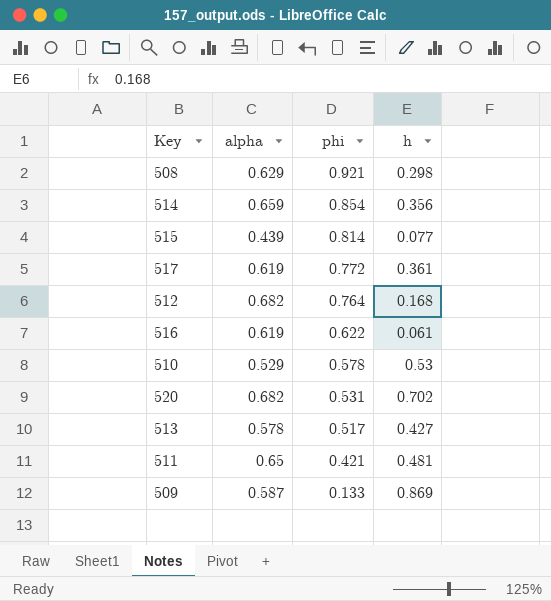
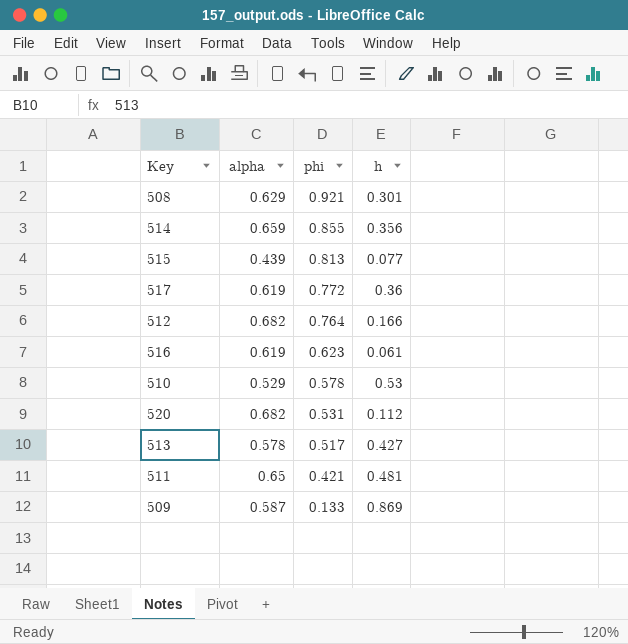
508 | h: 0.298 -> 0.301
514 | phi: 0.854 -> 0.855
515 | phi: 0.814 -> 0.813
517 | h: 0.361 -> 0.36
512 | h: 0.168 -> 0.166
516 | phi: 0.622 -> 0.623
520 | h: 0.702 -> 0.112

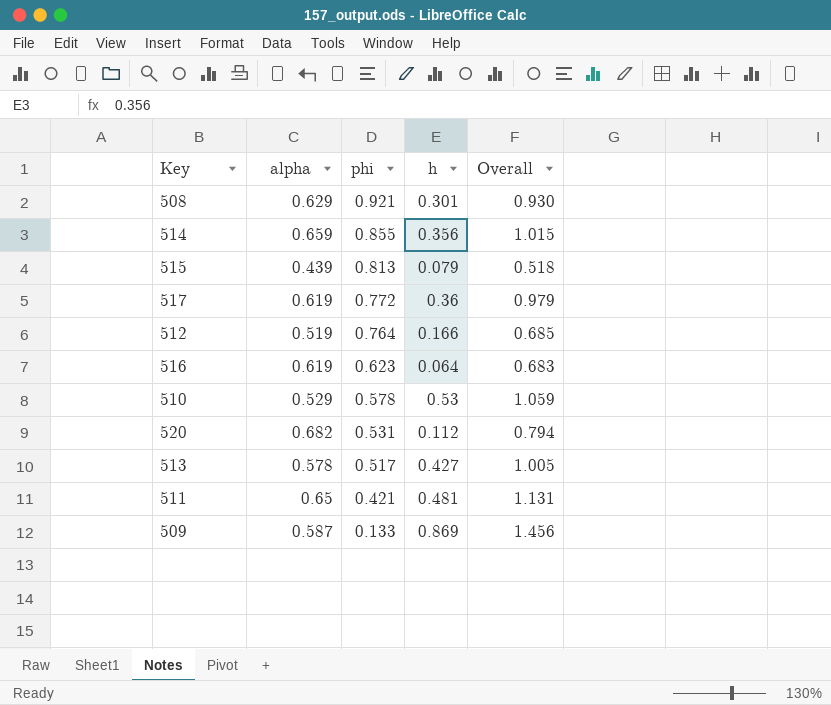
column Overall | formula: none -> [alpha] + [h]
515 | h: 0.077 -> 0.079
512 | alpha: 0.682 -> 0.519
516 | h: 0.061 -> 0.064

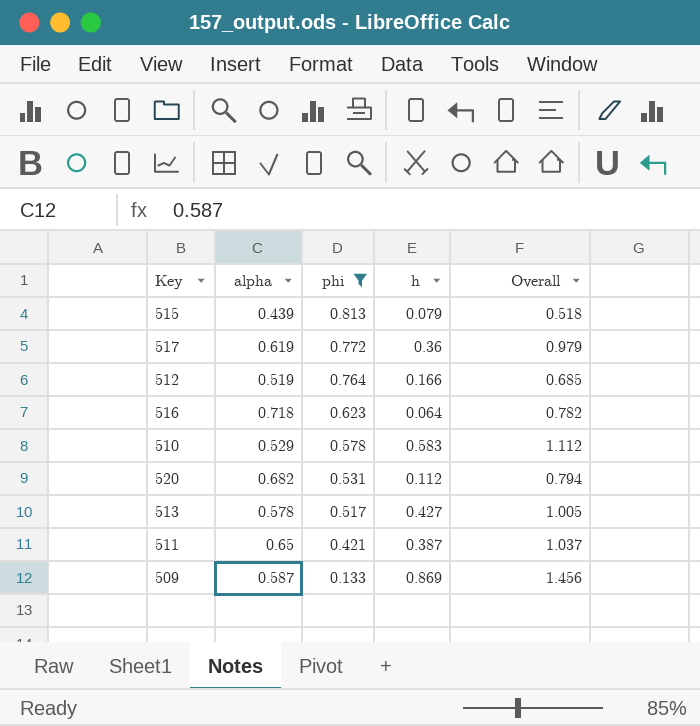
filter: none -> phi <= 0.813
516 | alpha: 0.619 -> 0.718
516 | Overall: 0.683 -> 0.782
510 | h: 0.53 -> 0.583
510 | Overall: 1.059 -> 1.112
511 | h: 0.481 -> 0.387
511 | Overall: 1.131 -> 1.037

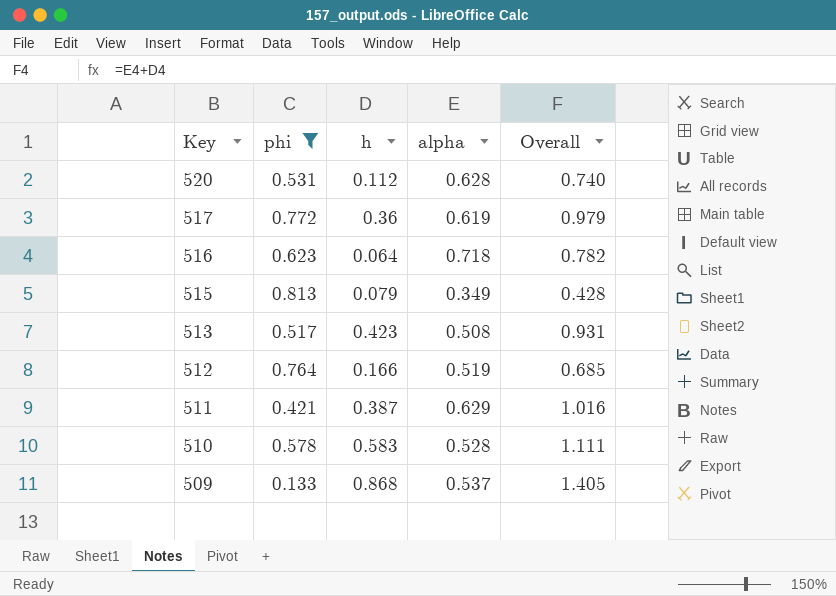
row order: phi descending -> Key descending
column alpha | position: 2 -> 4
520 | alpha: 0.682 -> 0.628
520 | Overall: 0.794 -> 0.740
515 | alpha: 0.439 -> 0.349
515 | Overall: 0.518 -> 0.428
513 | h: 0.427 -> 0.423
513 | alpha: 0.578 -> 0.508
513 | Overall: 1.005 -> 0.931
511 | alpha: 0.65 -> 0.629
511 | Overall: 1.037 -> 1.016
510 | alpha: 0.529 -> 0.528
510 | Overall: 1.112 -> 1.111
509 | h: 0.869 -> 0.868
509 | alpha: 0.587 -> 0.537
509 | Overall: 1.456 -> 1.405

